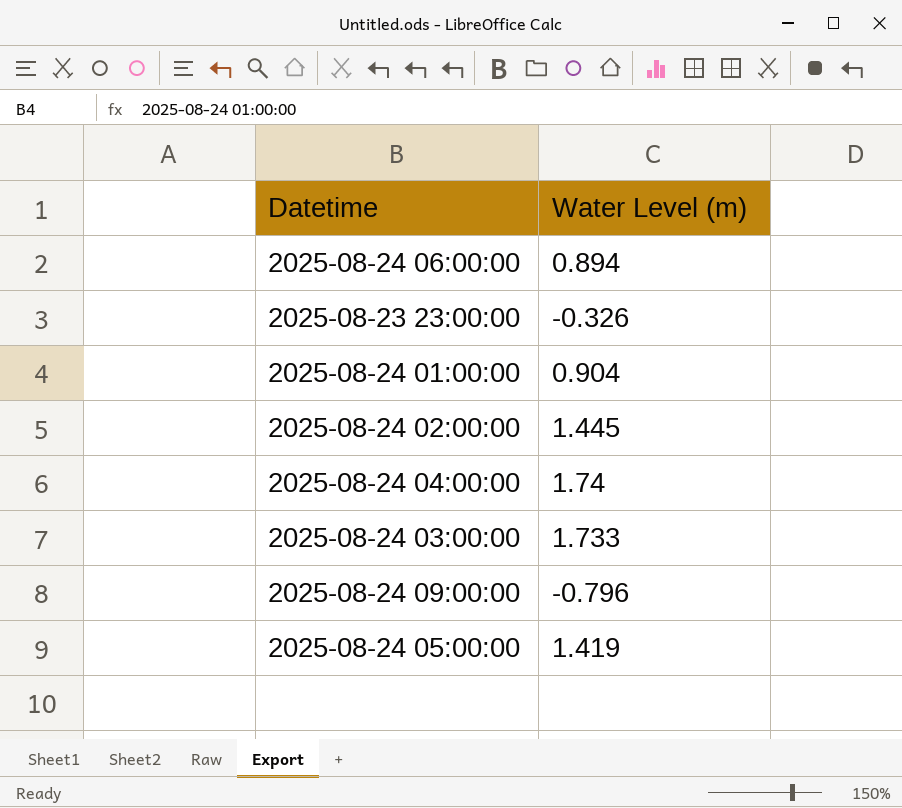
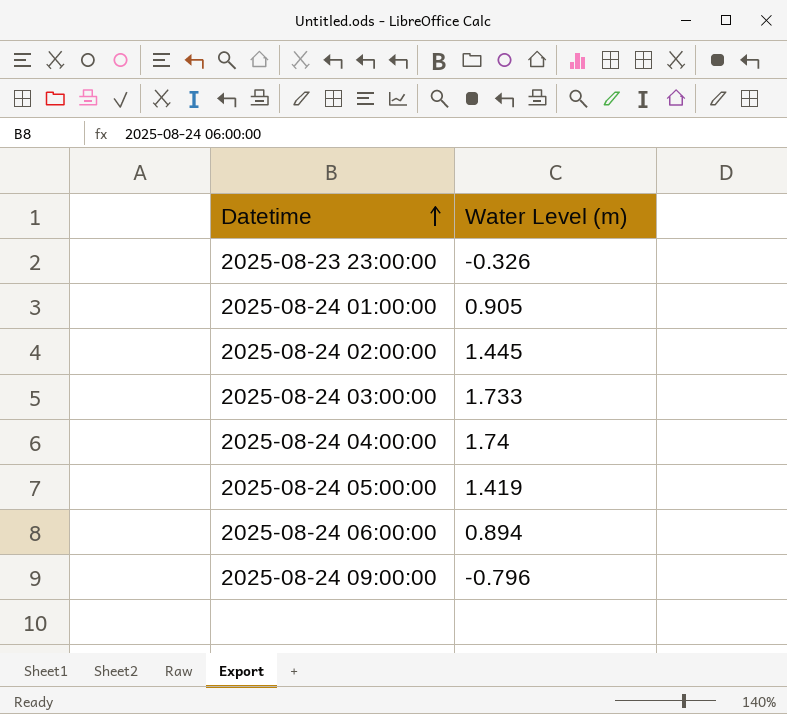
row order: none -> Datetime ascending
2025-08-24 01:00:00 | Water Level (m): 0.904 -> 0.905

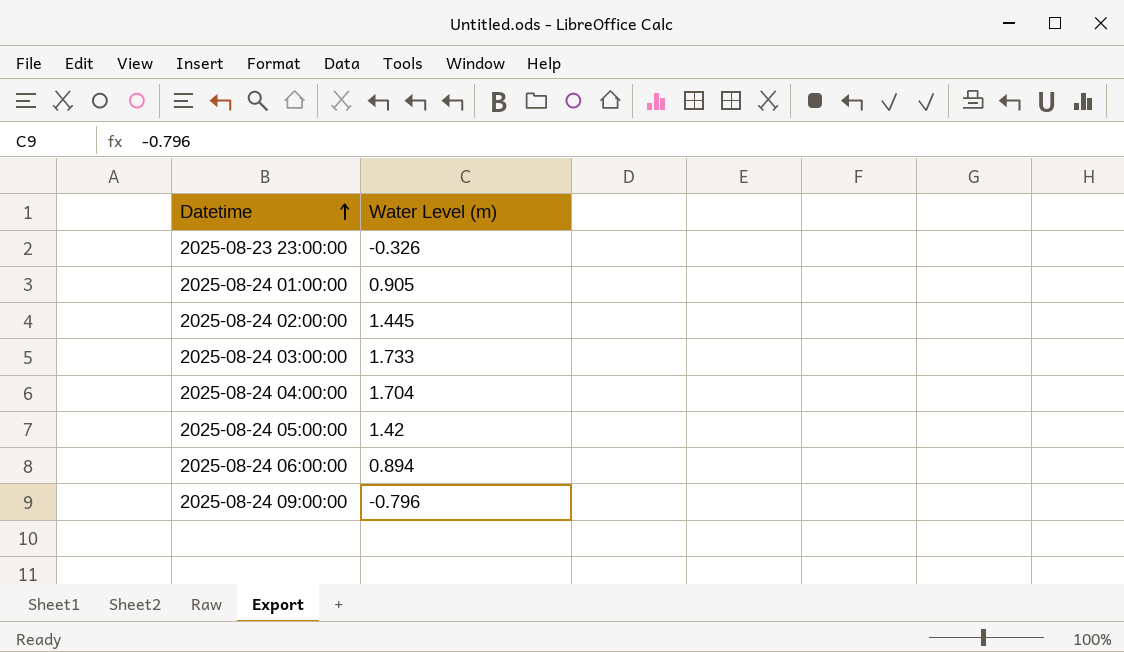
2025-08-24 04:00:00 | Water Level (m): 1.74 -> 1.704
2025-08-24 05:00:00 | Water Level (m): 1.419 -> 1.42

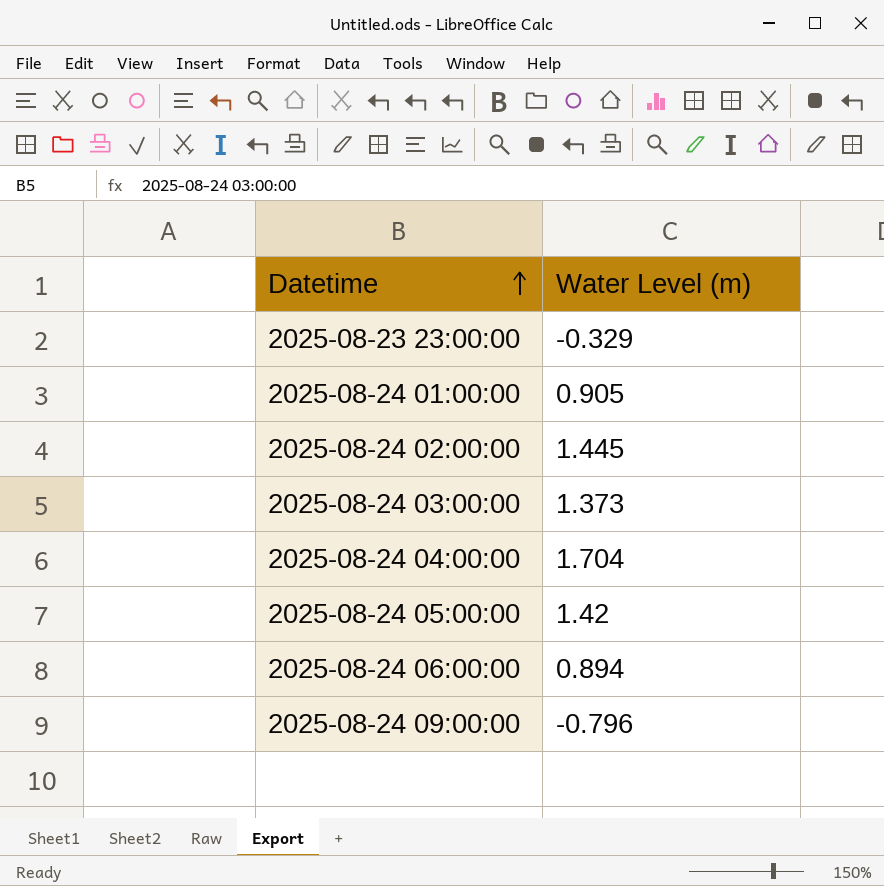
2025-08-23 23:00:00 | Water Level (m): -0.326 -> -0.329
2025-08-24 03:00:00 | Water Level (m): 1.733 -> 1.373

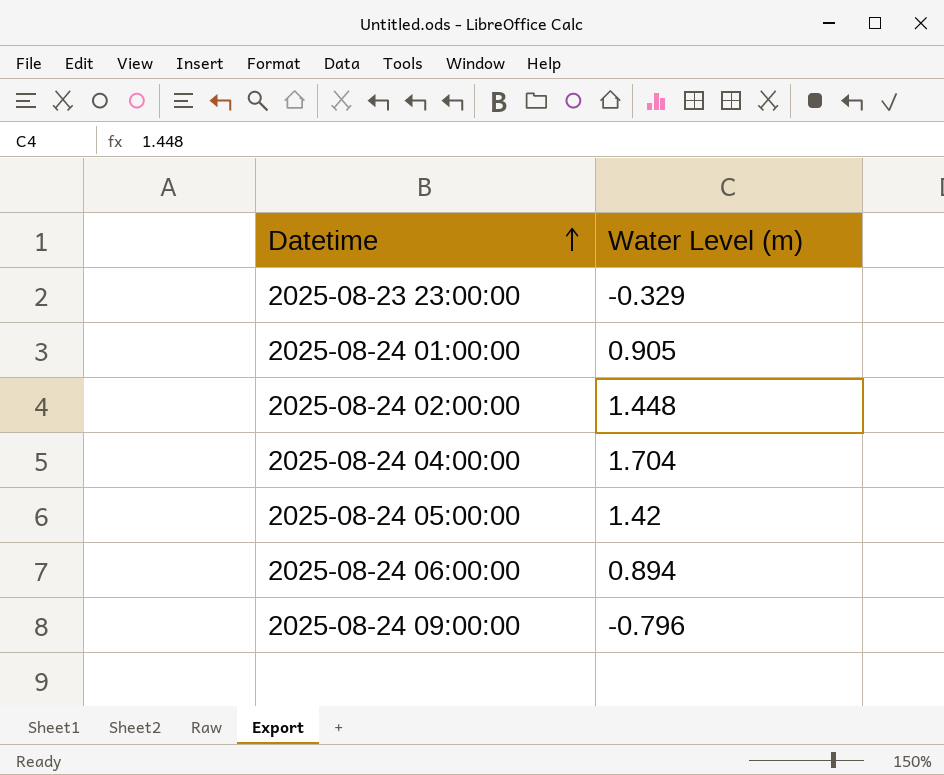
row 2025-08-24 03:00:00: 1.373 -> none
2025-08-24 02:00:00 | Water Level (m): 1.445 -> 1.448

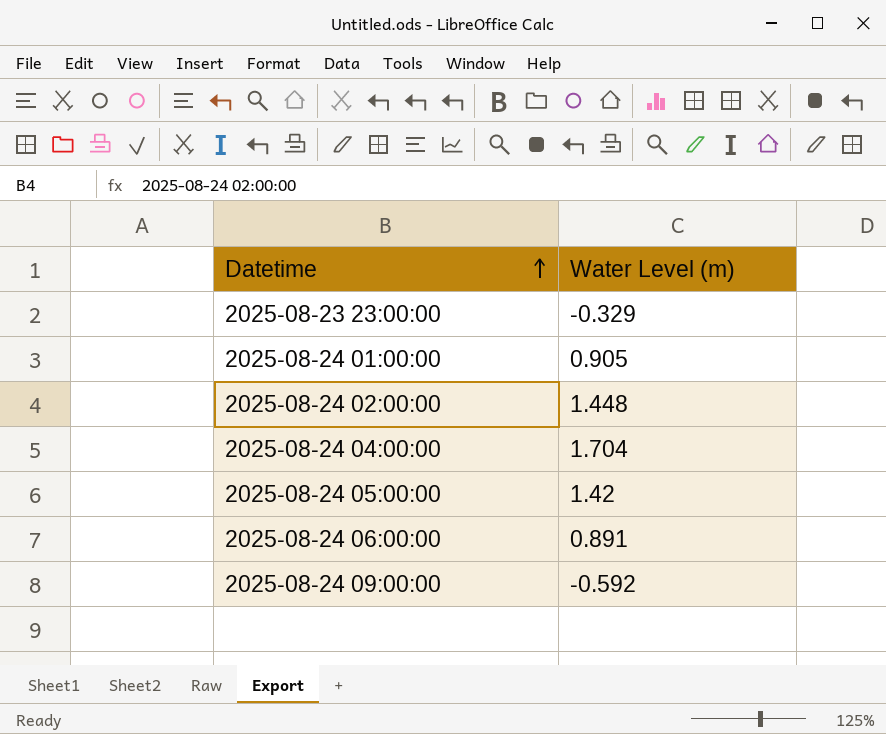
2025-08-24 06:00:00 | Water Level (m): 0.894 -> 0.891
2025-08-24 09:00:00 | Water Level (m): -0.796 -> -0.592

